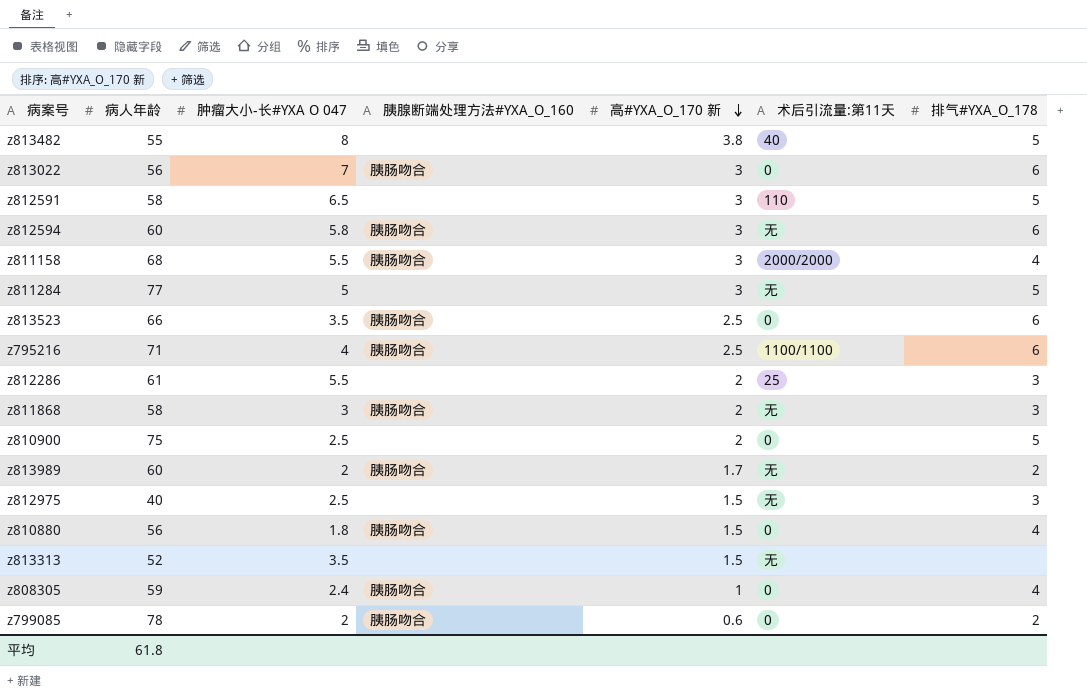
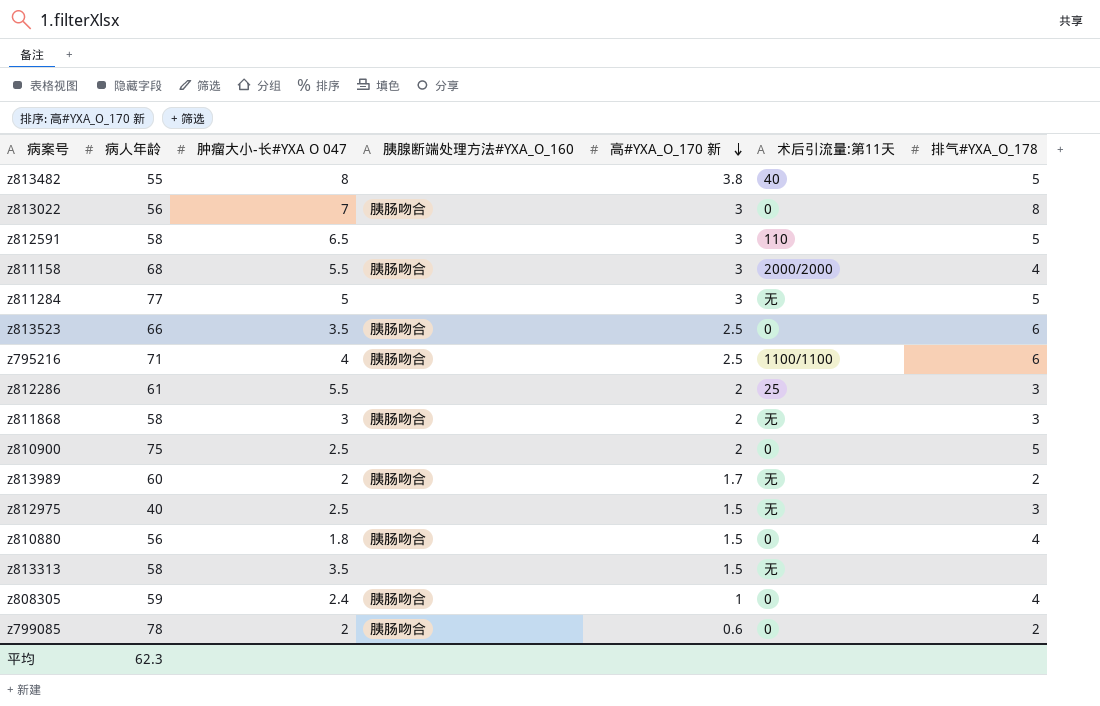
row z812594: 60 | 5.8 | 胰肠吻合 | 3 | 无 | 6 -> none
z813022 | 排气#YXA_O_178: 6 -> 8
z813313 | 病人年龄: 52 -> 58
平均 | 病人年龄: 61.8 -> 62.3

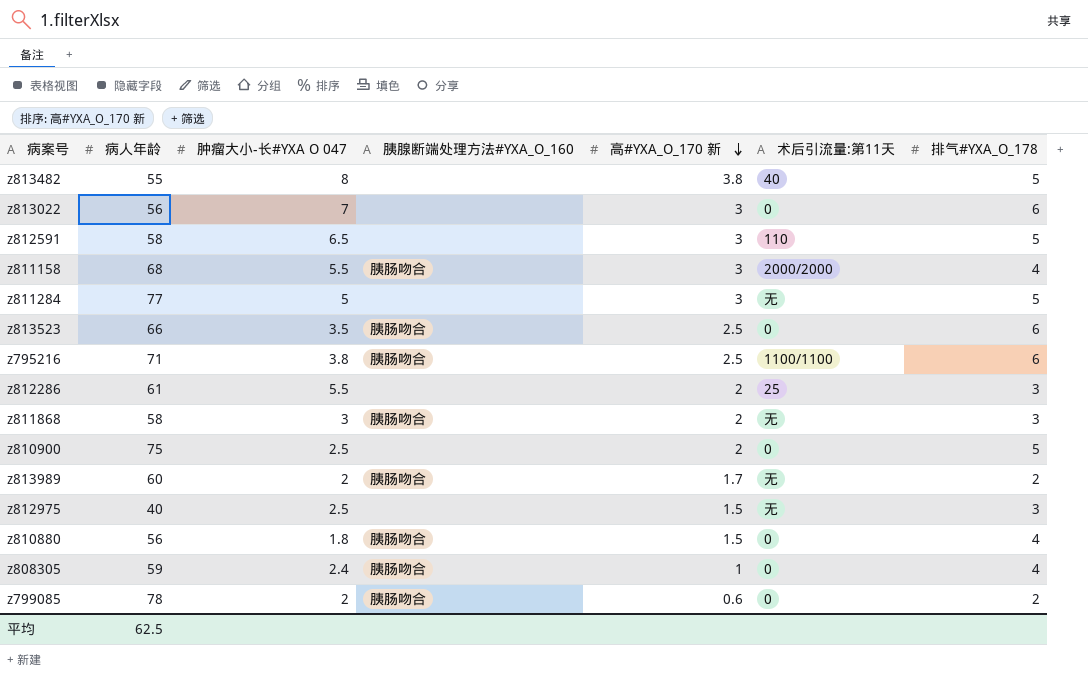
row z813313: 58 | 3.5 | none | 1.5 | 无 | none -> none
z813022 | 胰腺断端处理方法#YXA_O_160: 胰肠吻合 -> none
z813022 | 排气#YXA_O_178: 8 -> 6
z795216 | 肿瘤大小-长#YXA O 047: 4 -> 3.8
平均 | 病人年龄: 62.3 -> 62.5

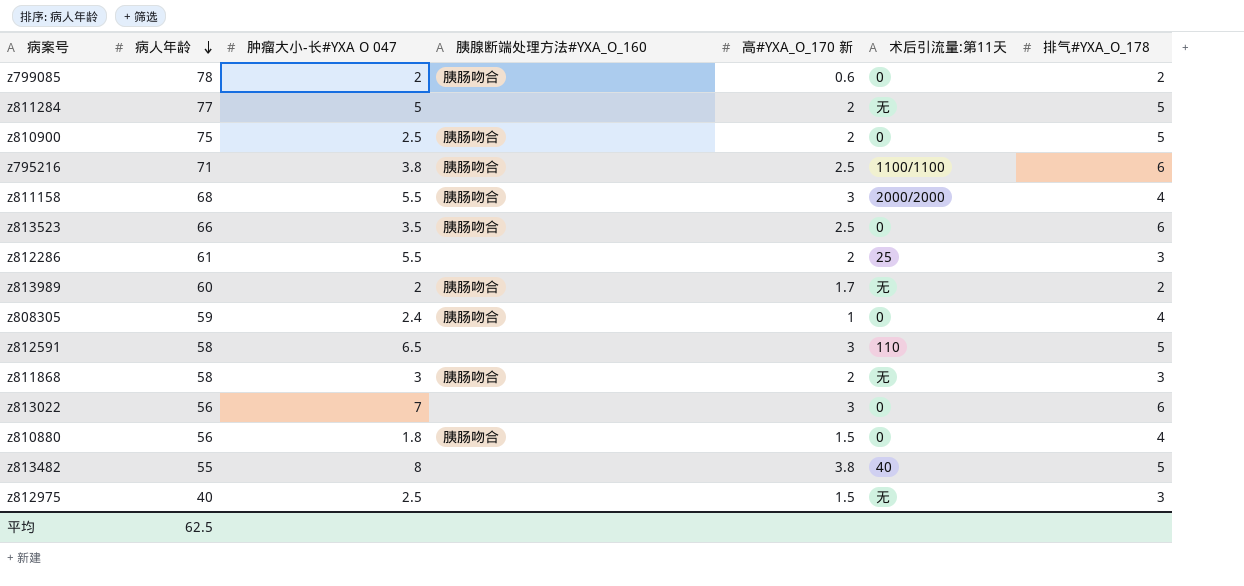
row order: 高#YXA_O_170 新 descending -> 病人年龄 descending
z811284 | 高#YXA_O_170 新: 3 -> 2
z810900 | 胰腺断端处理方法#YXA_O_160: none -> 胰肠吻合

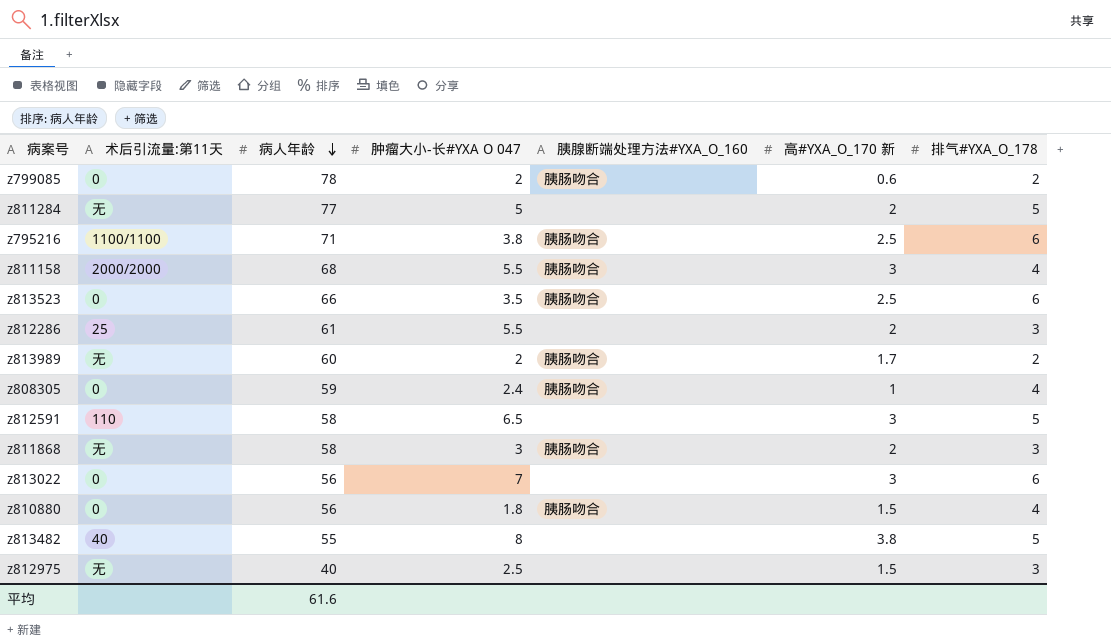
column 术后引流量:第11天 | position: 6 -> 2
row z810900: 75 | 2.5 | 胰肠吻合 | 2 | 0 | 5 -> none
平均 | 病人年龄: 62.5 -> 61.6

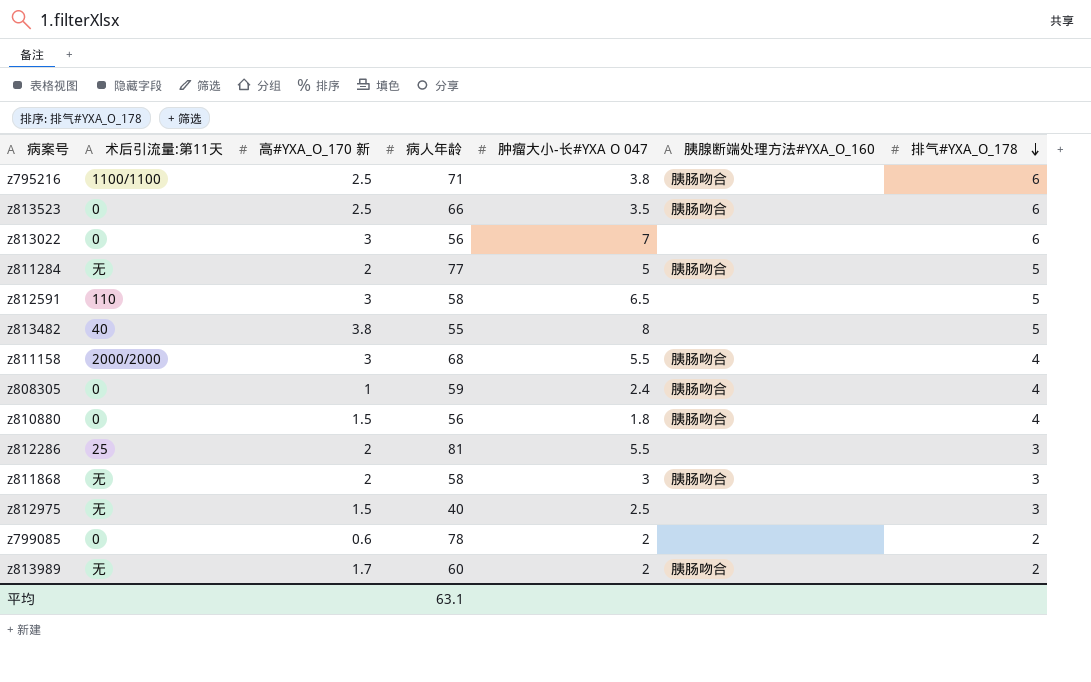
row order: 病人年龄 descending -> 排气#YXA_O_178 descending
column 高#YXA_O_170 新 | position: 6 -> 3
z811284 | 胰腺断端处理方法#YXA_O_160: none -> 胰肠吻合
z812286 | 病人年龄: 61 -> 81
z799085 | 胰腺断端处理方法#YXA_O_160: 胰肠吻合 -> none
平均 | 病人年龄: 61.6 -> 63.1

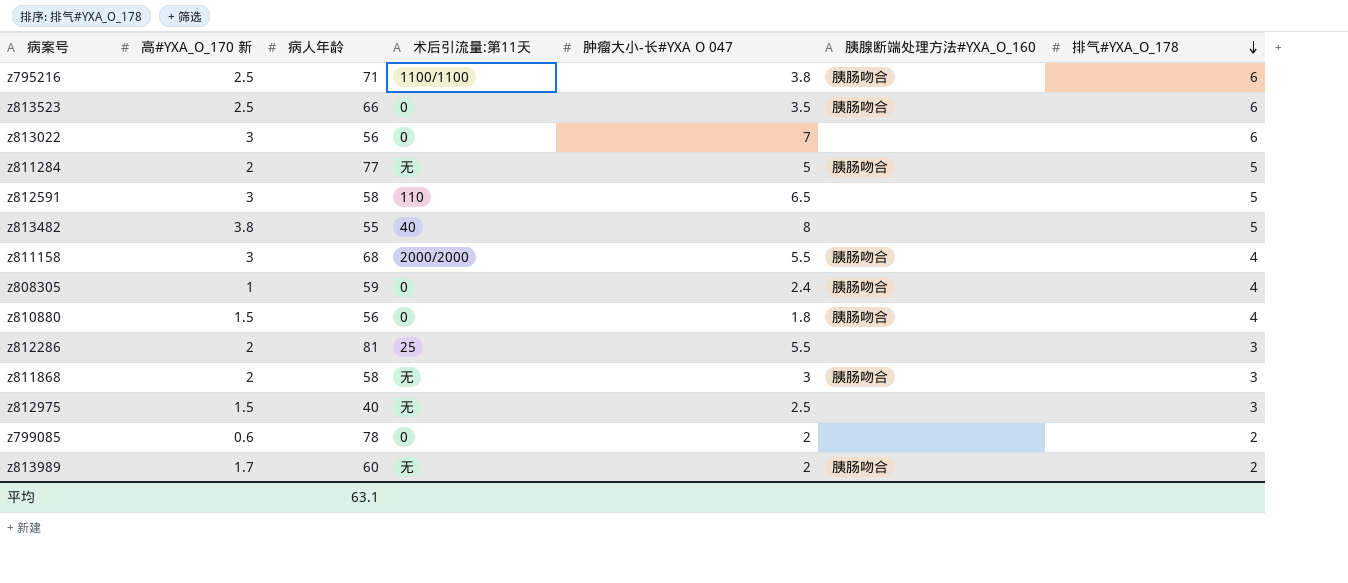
column 术后引流量:第11天 | position: 2 -> 4

